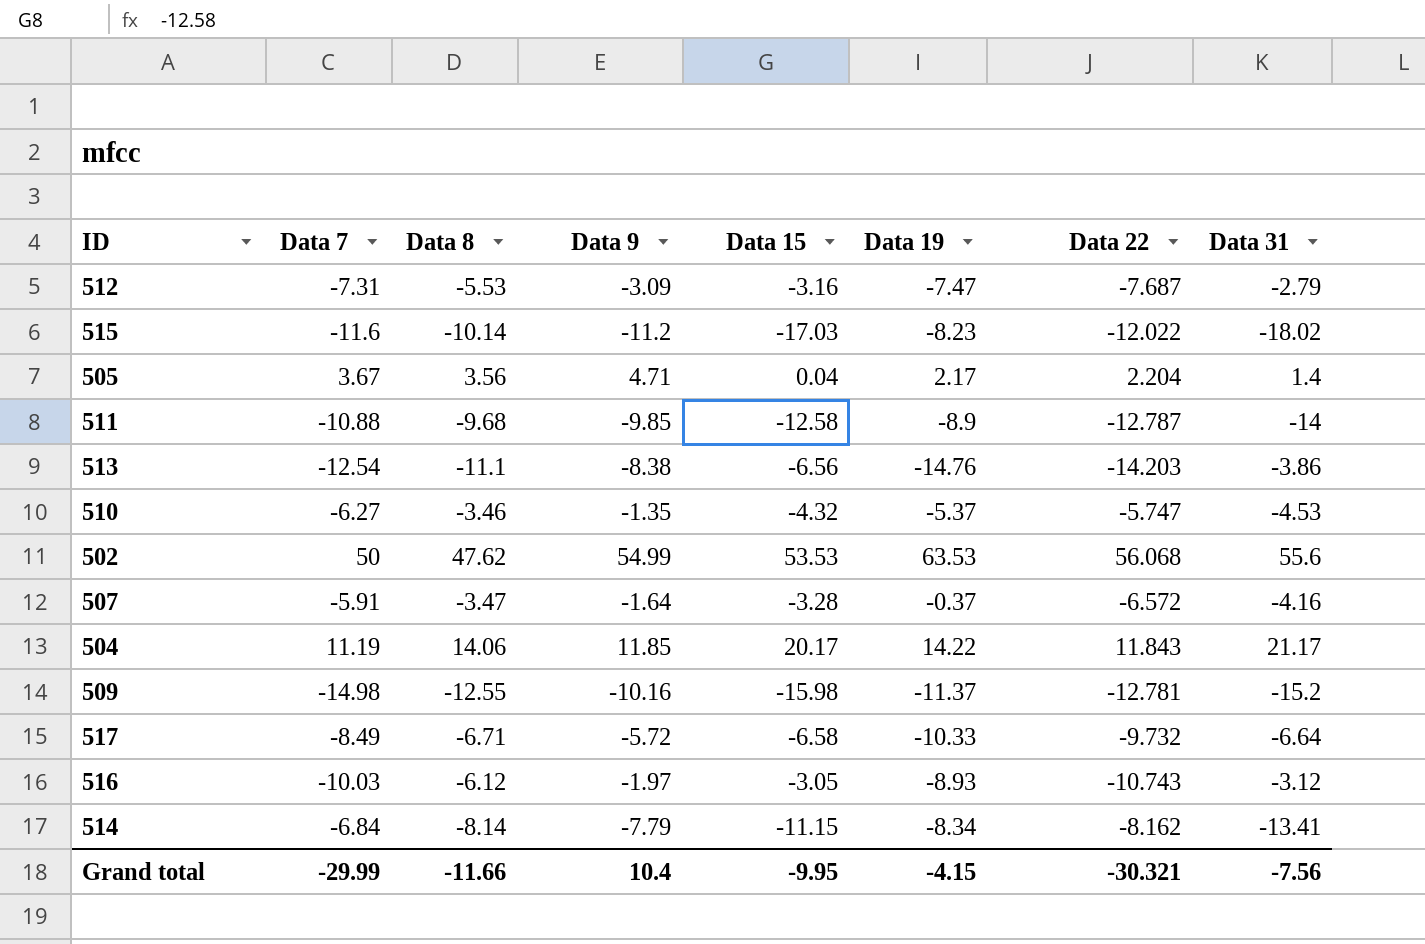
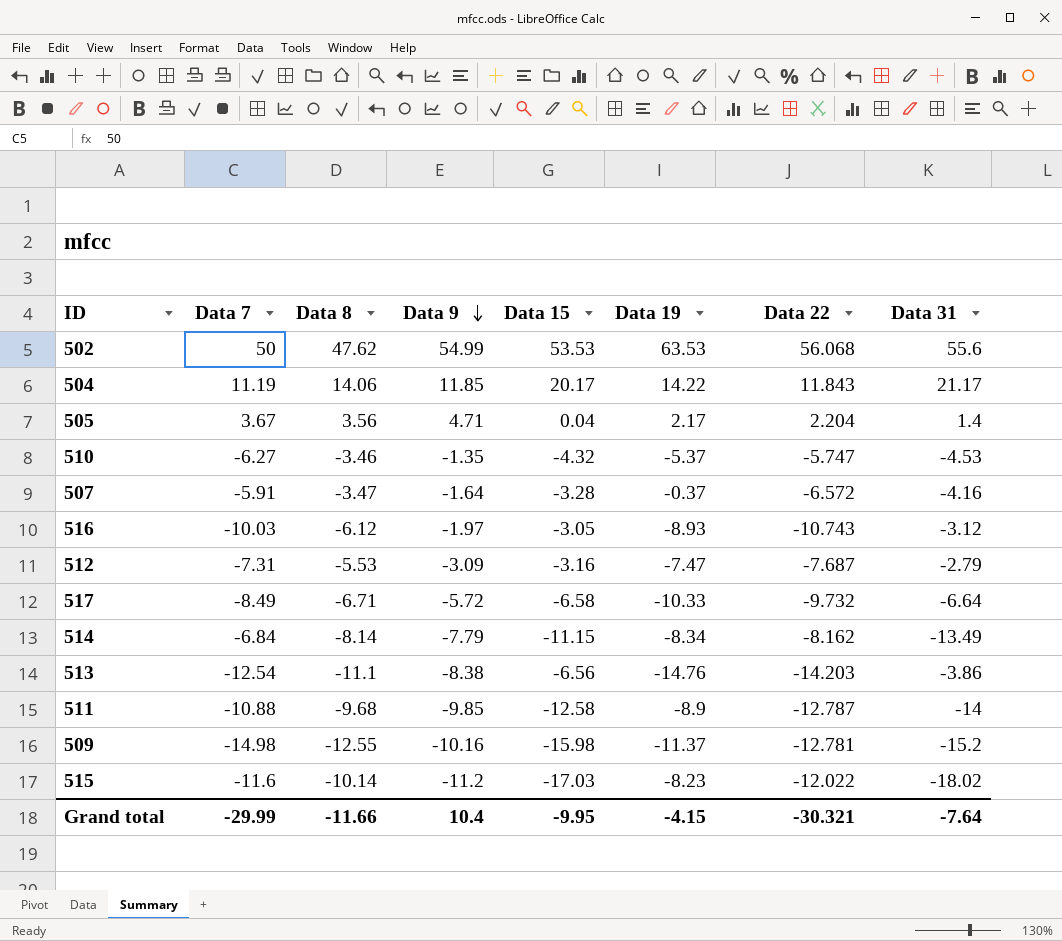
row order: none -> Data 9 descending
514 | Data 31: -13.41 -> -13.49
Grand total | Data 31: -7.56 -> -7.64

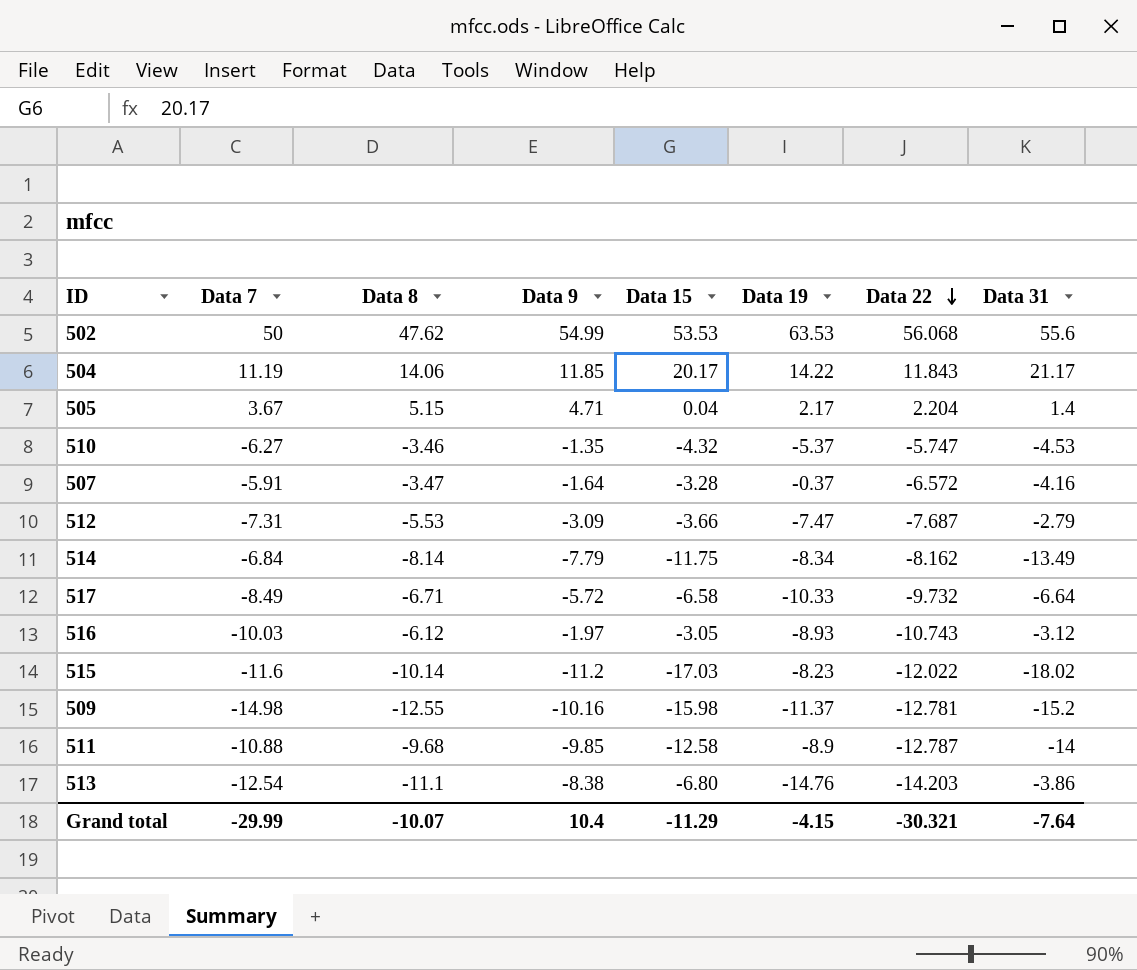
row order: Data 9 descending -> Data 22 descending
505 | Data 8: 3.56 -> 5.15
512 | Data 15: -3.16 -> -3.66
514 | Data 15: -11.15 -> -11.75
513 | Data 15: -6.56 -> -6.80
Grand total | Data 8: -11.66 -> -10.07
Grand total | Data 15: -9.95 -> -11.29

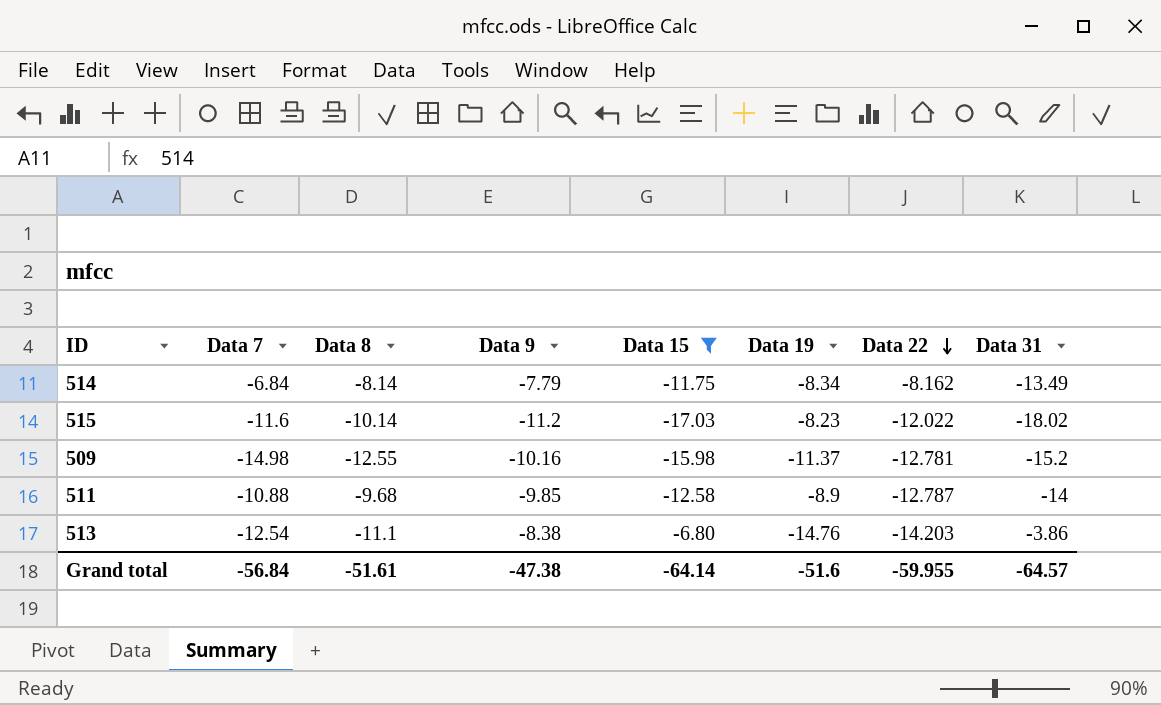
filter: none -> Data 15 <= -6.80
Grand total | Data 7: -29.99 -> -56.84
Grand total | Data 8: -10.07 -> -51.61
Grand total | Data 9: 10.4 -> -47.38
Grand total | Data 15: -11.29 -> -64.14
Grand total | Data 19: -4.15 -> -51.6
Grand total | Data 22: -30.321 -> -59.955
Grand total | Data 31: -7.64 -> -64.57

